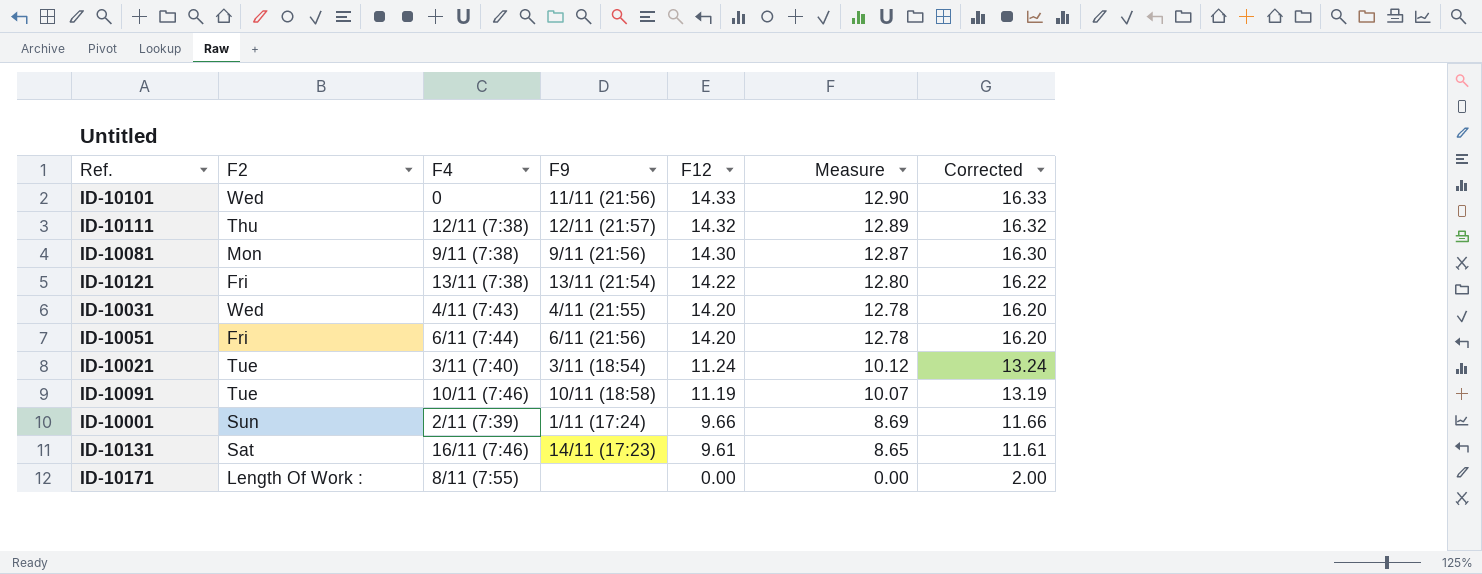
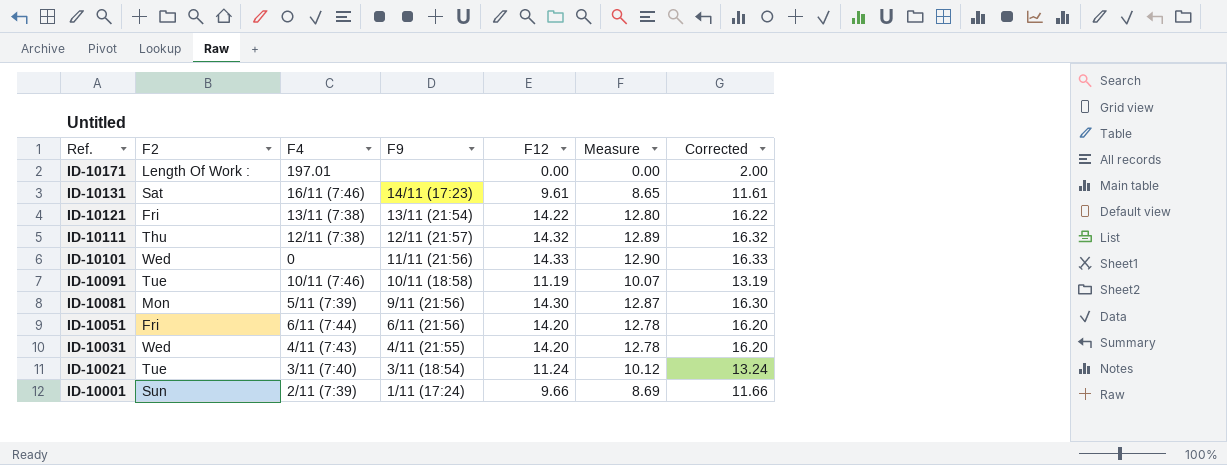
row order: F12 descending -> Ref. descending
ID-10171 | F4: 8/11 (7:55) -> 197.01
ID-10081 | F4: 9/11 (7:38) -> 5/11 (7:39)

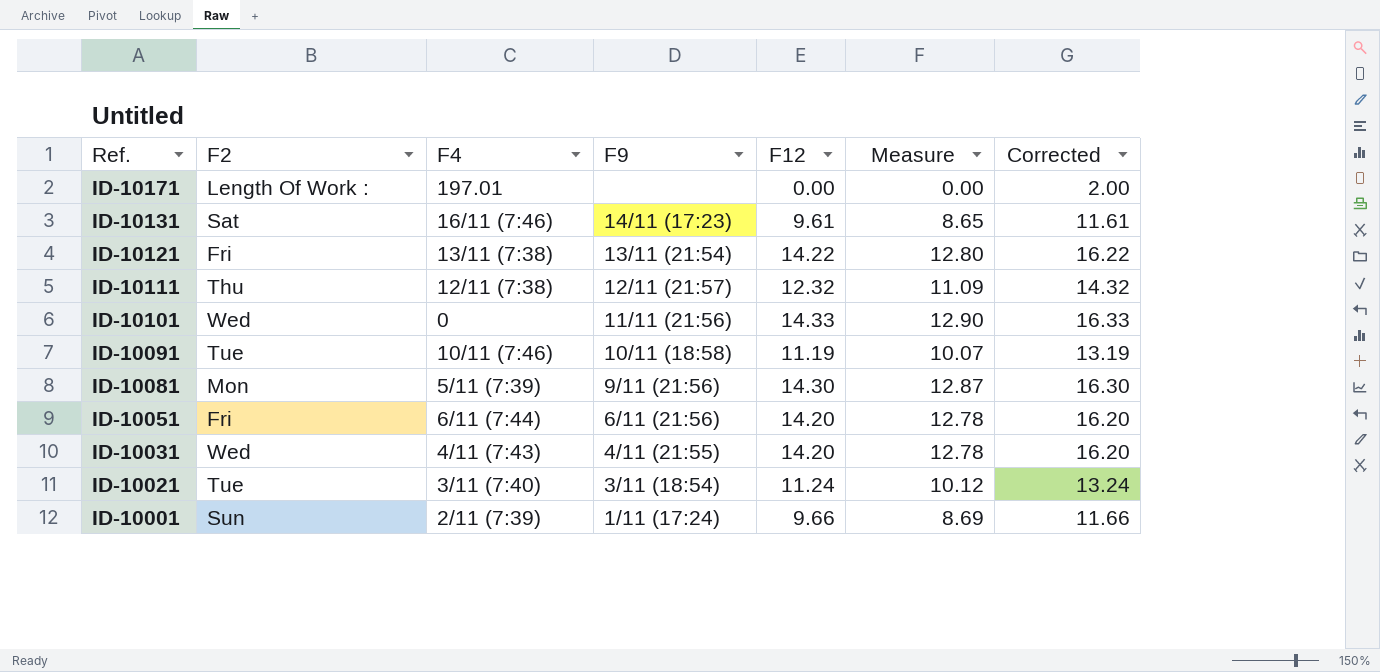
ID-10111 | F12: 14.32 -> 12.32
ID-10111 | Measure: 12.89 -> 11.09
ID-10111 | Corrected: 16.32 -> 14.32

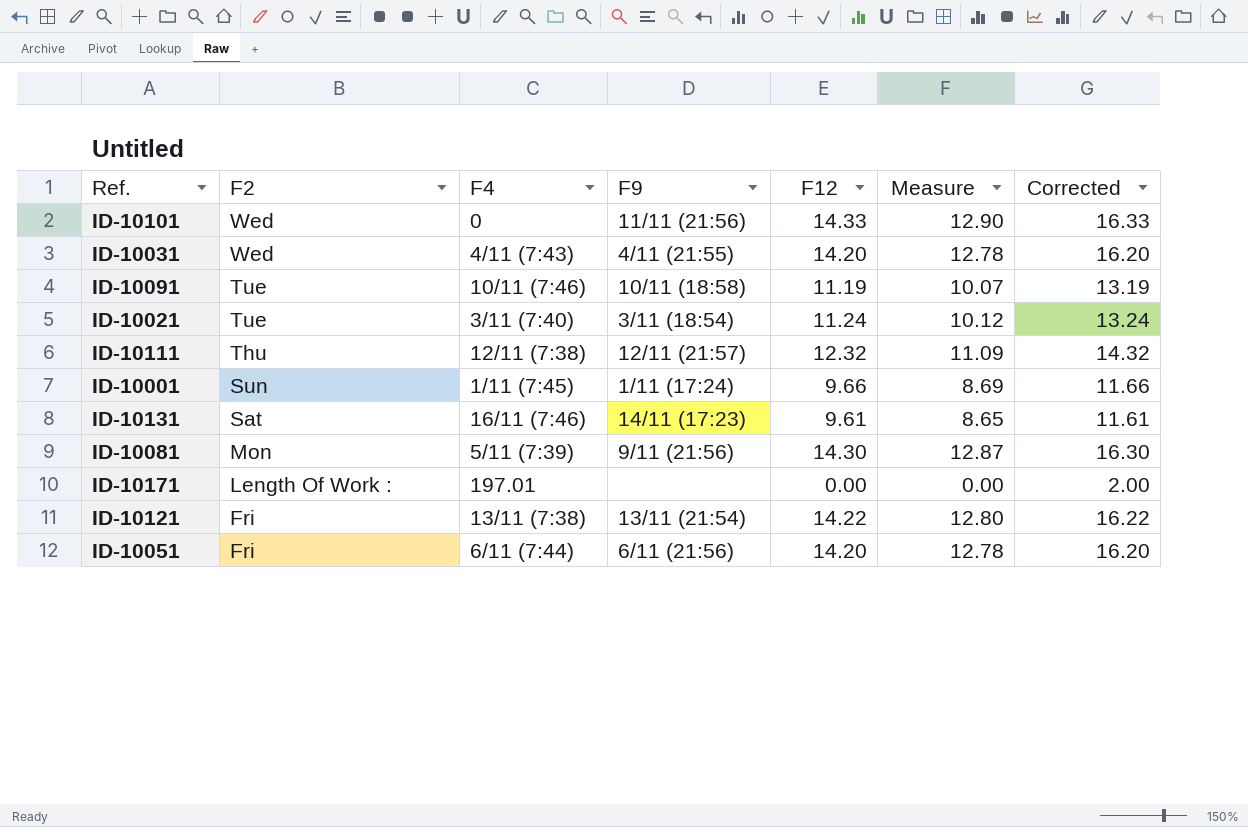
row order: Ref. descending -> F2 descending
ID-10001 | F4: 2/11 (7:39) -> 1/11 (7:45)

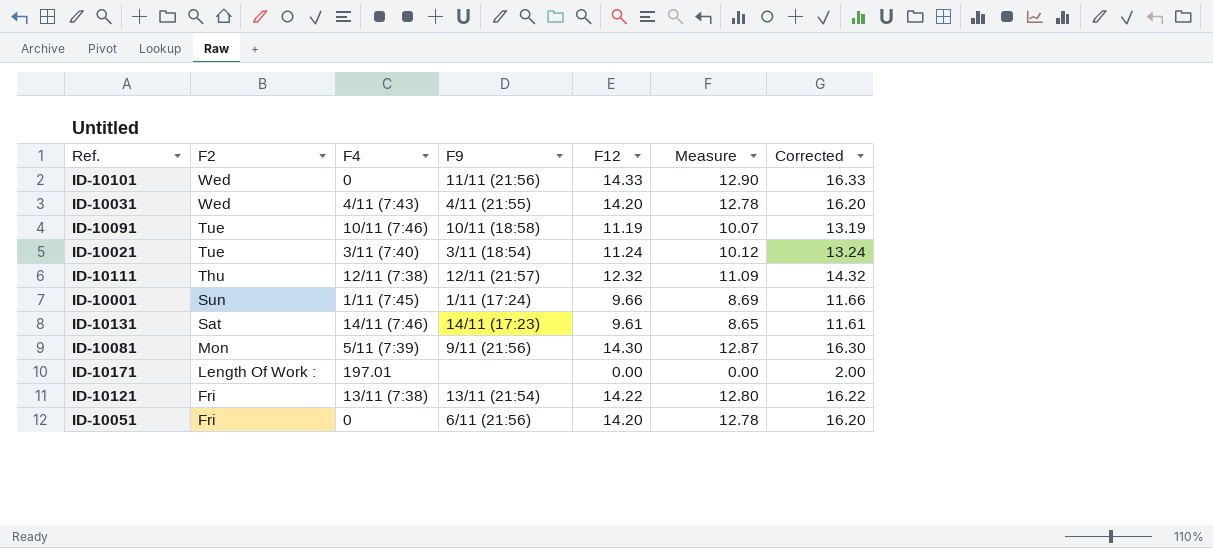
ID-10131 | F4: 16/11 (7:46) -> 14/11 (7:46)
ID-10051 | F4: 6/11 (7:44) -> 0

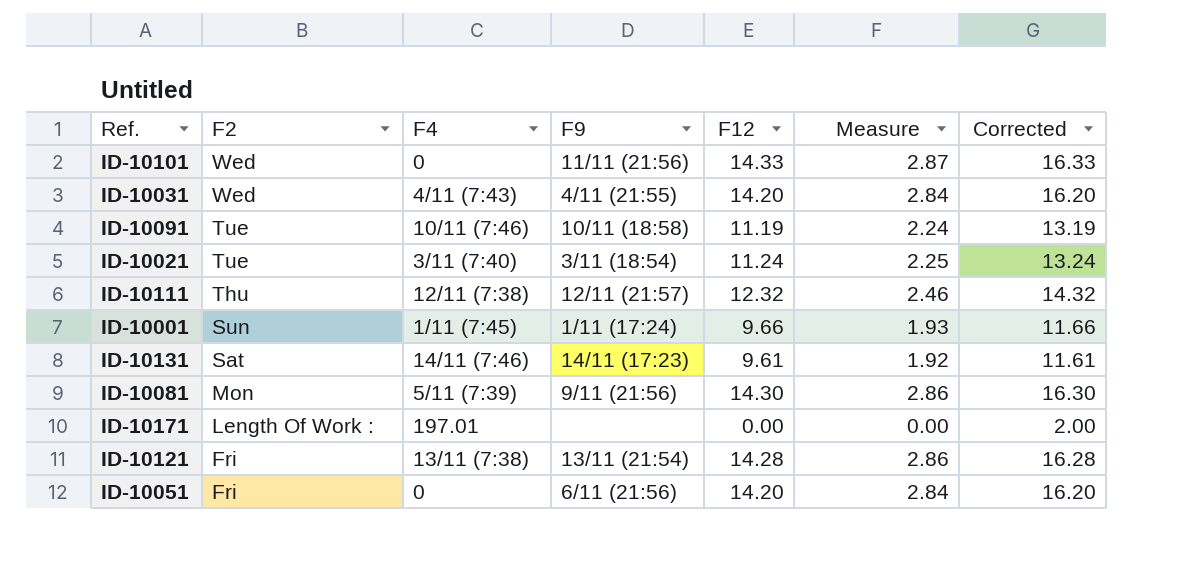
column Measure | formula: [F12] * 0.9 -> [F12] * 0.2
ID-10121 | F12: 14.22 -> 14.28
ID-10121 | Corrected: 16.22 -> 16.28

